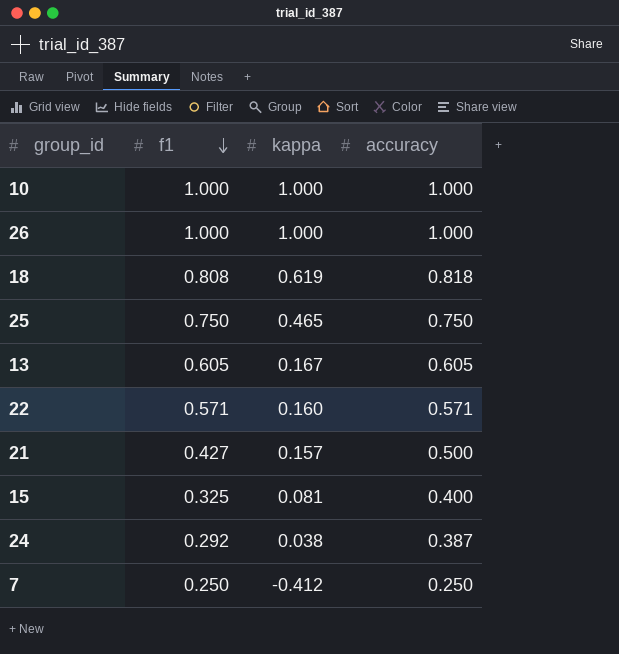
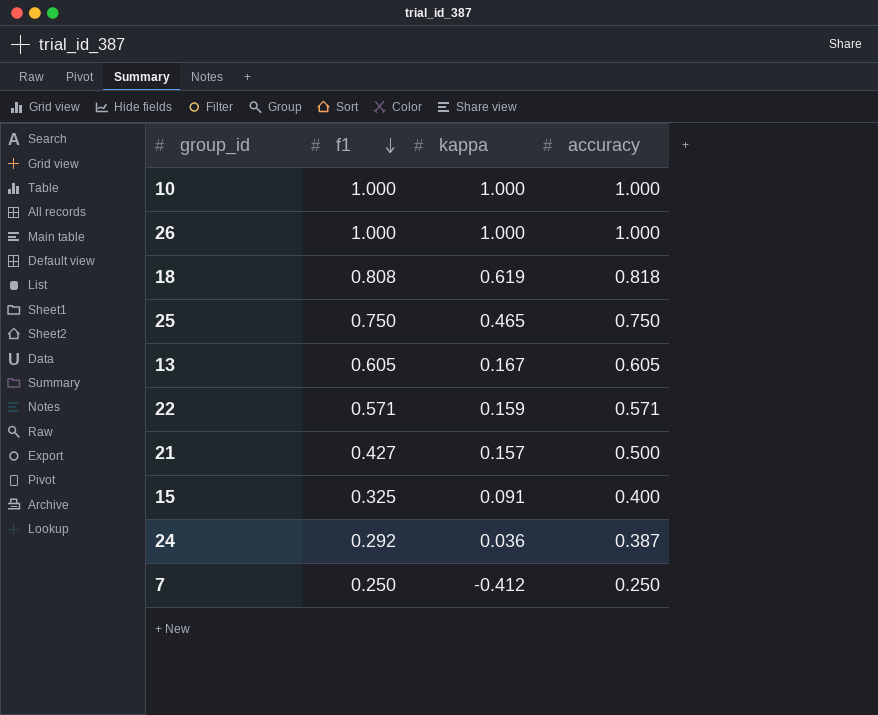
22 | kappa: 0.160 -> 0.159
15 | kappa: 0.081 -> 0.091
24 | kappa: 0.038 -> 0.036

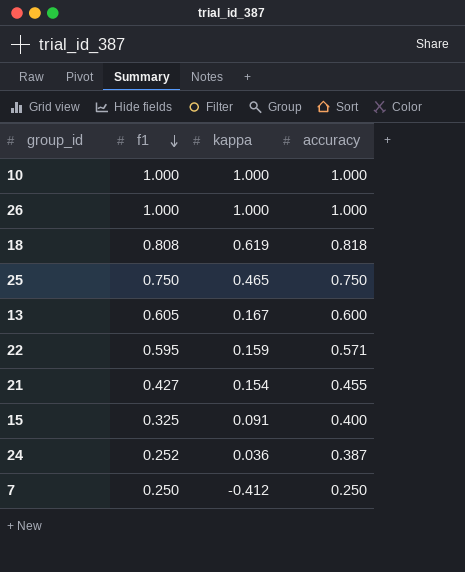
13 | accuracy: 0.605 -> 0.600
22 | f1: 0.571 -> 0.595
21 | kappa: 0.157 -> 0.154
21 | accuracy: 0.500 -> 0.455
24 | f1: 0.292 -> 0.252

